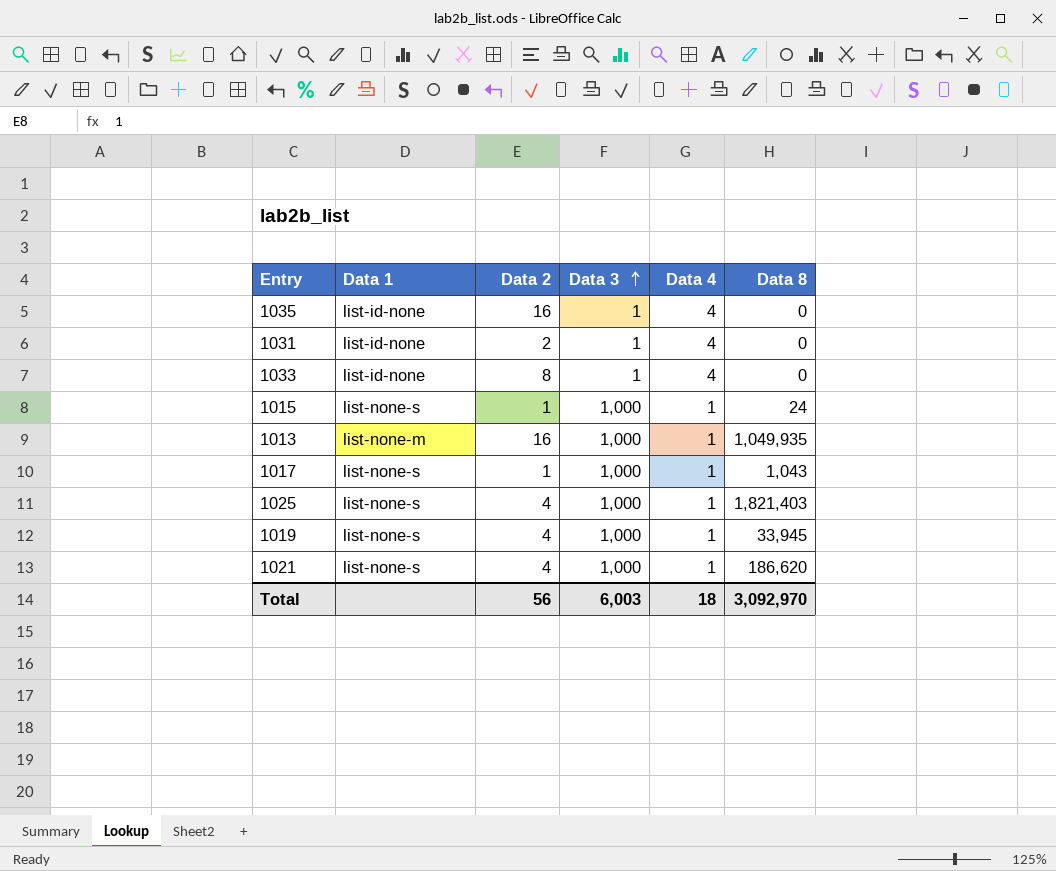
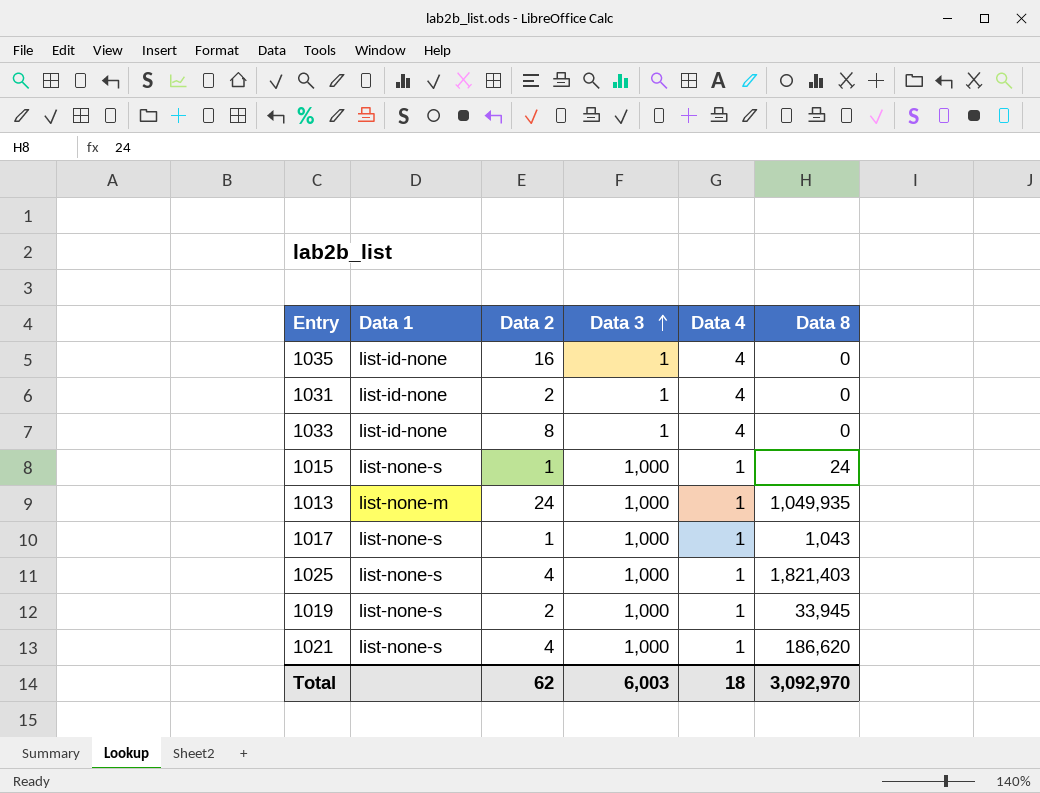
1013 | Data 2: 16 -> 24
1019 | Data 2: 4 -> 2
Total | Data 2: 56 -> 62

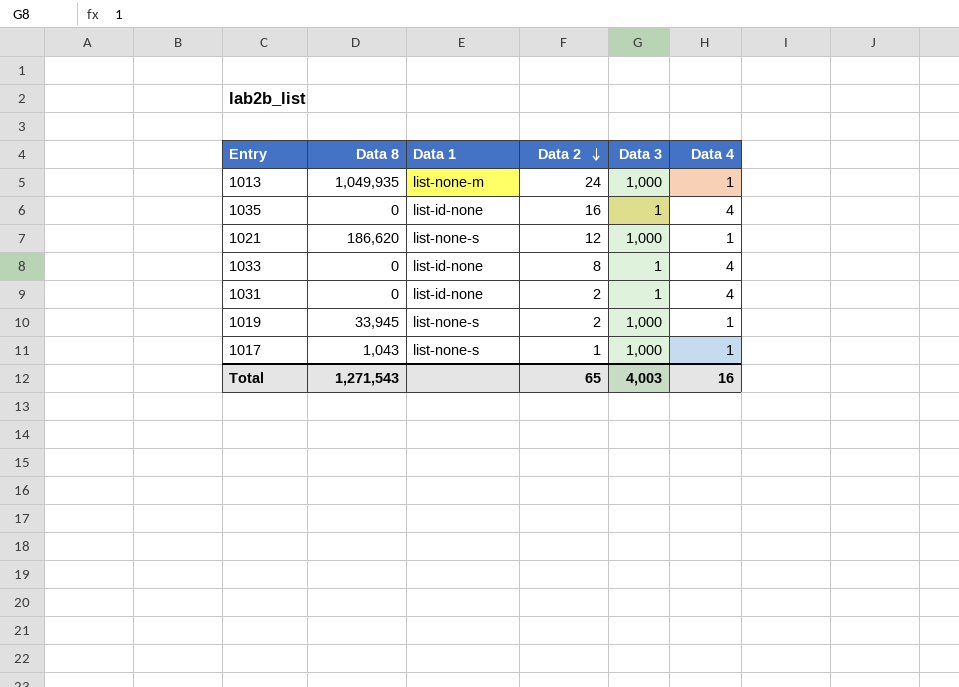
row order: Data 3 ascending -> Data 2 descending
column Data 8 | position: 6 -> 2
row 1015: list-none-s | 1 | 1,000 | 1 | 24 -> none
row 1025: list-none-s | 4 | 1,000 | 1 | 1,821,403 -> none
1021 | Data 2: 4 -> 12
Total | Data 8: 3,092,970 -> 1,271,543
Total | Data 2: 62 -> 65
Total | Data 3: 6,003 -> 4,003
Total | Data 4: 18 -> 16

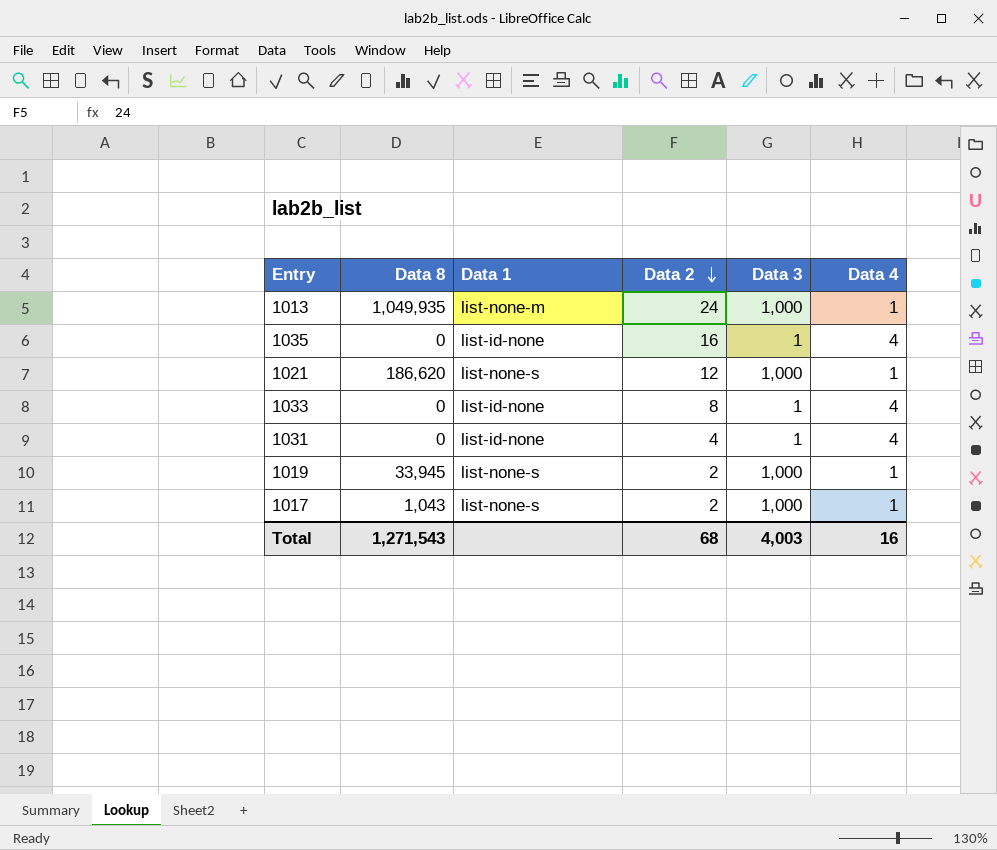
1031 | Data 2: 2 -> 4
1017 | Data 2: 1 -> 2
Total | Data 2: 65 -> 68

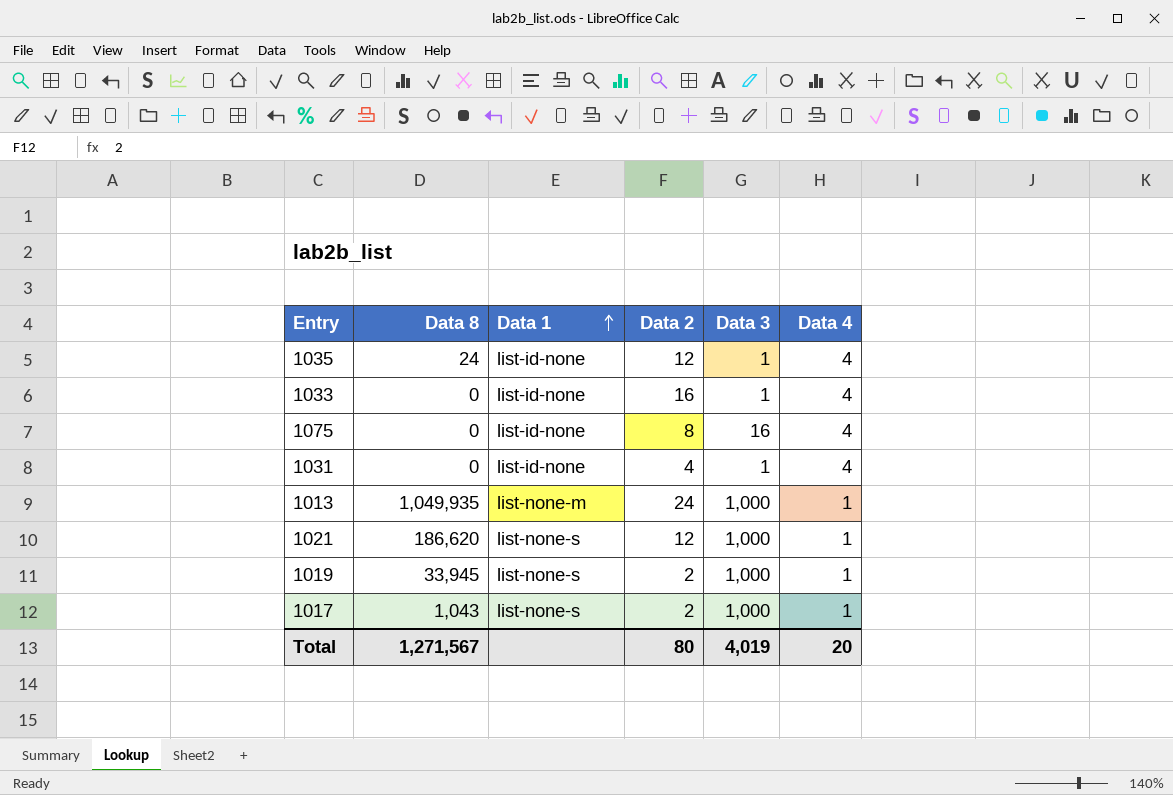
row order: Data 2 descending -> Data 1 ascending
1035 | Data 8: 0 -> 24
1035 | Data 2: 16 -> 12
1033 | Data 2: 8 -> 16
row 1075: none -> 0 | list-id-none | 8 | 16 | 4
Total | Data 8: 1,271,543 -> 1,271,567
Total | Data 2: 68 -> 80
Total | Data 3: 4,003 -> 4,019
Total | Data 4: 16 -> 20

